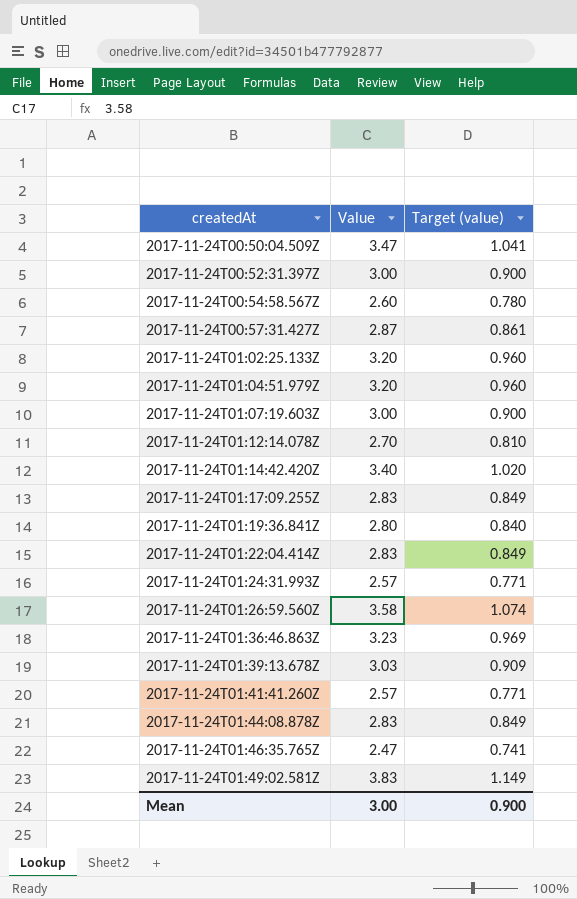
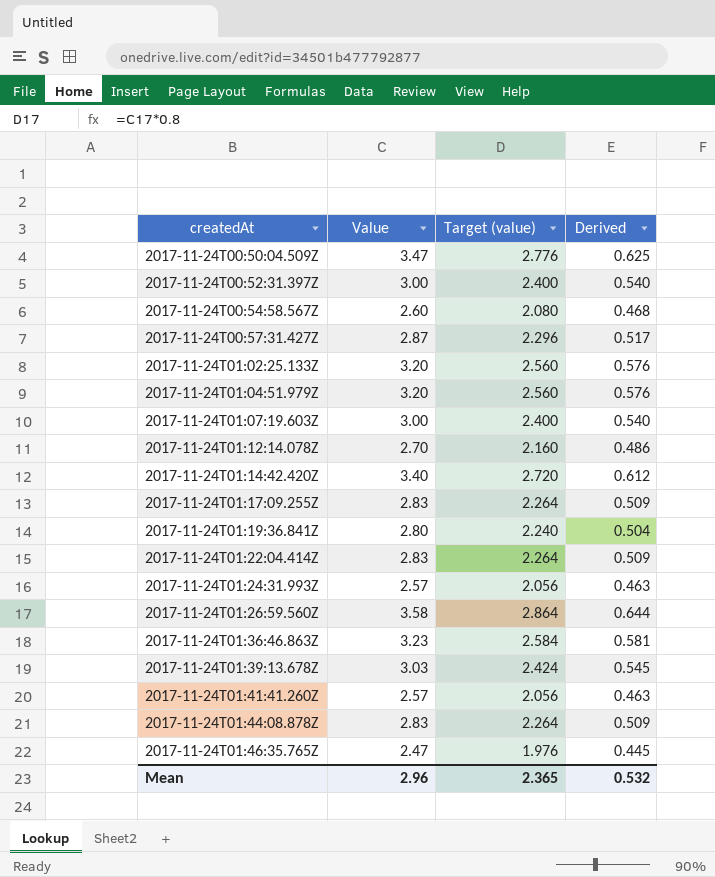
column Target (value) | formula: [Value] * 0.3 -> [Value] * 0.8
column Derived | formula: none -> [Value] * 0.18
row 2017-11-24T01:49:02.581Z: 3.83 | 1.149 -> none
Mean | Value: 3.00 -> 2.96
Mean | Target (value): 0.900 -> 2.365

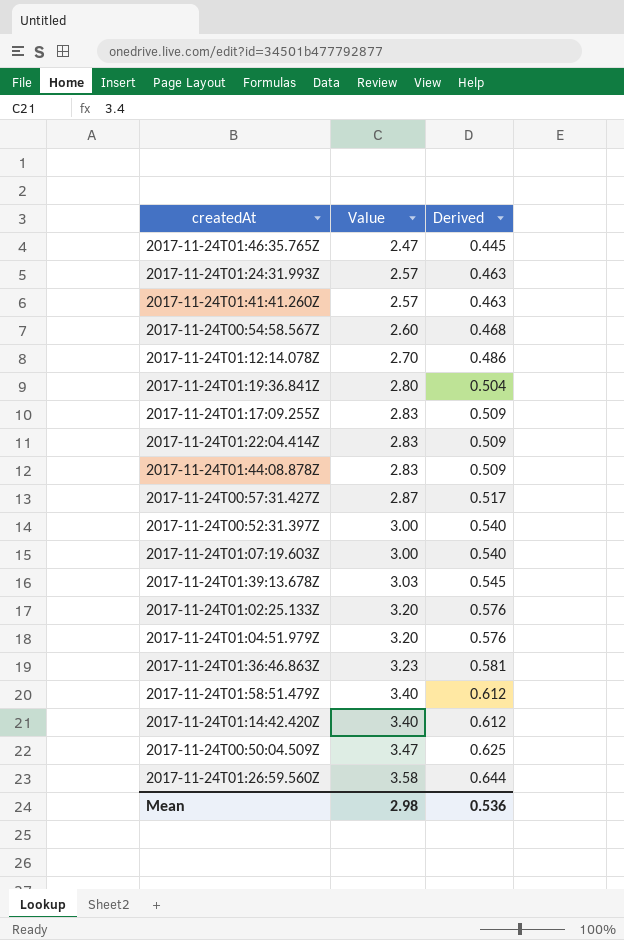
row order: createdAt ascending -> Value ascending
column Target (value) | formula: [Value] * 0.8 -> none
row 2017-11-24T01:58:51.479Z: none -> 3.40 | 0.612
Mean | Value: 2.96 -> 2.98
Mean | Derived: 0.532 -> 0.536

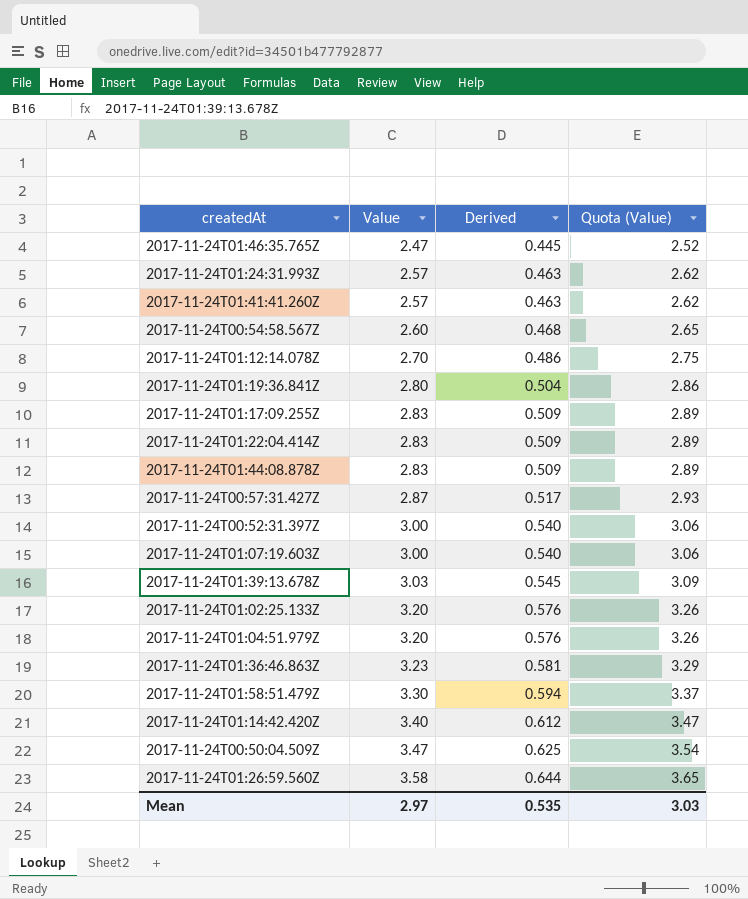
column Quota (Value) | formula: none -> [Value] * 1.02
2017-11-24T01:58:51.479Z | Value: 3.40 -> 3.30
2017-11-24T01:58:51.479Z | Derived: 0.612 -> 0.594
Mean | Value: 2.98 -> 2.97
Mean | Derived: 0.536 -> 0.535

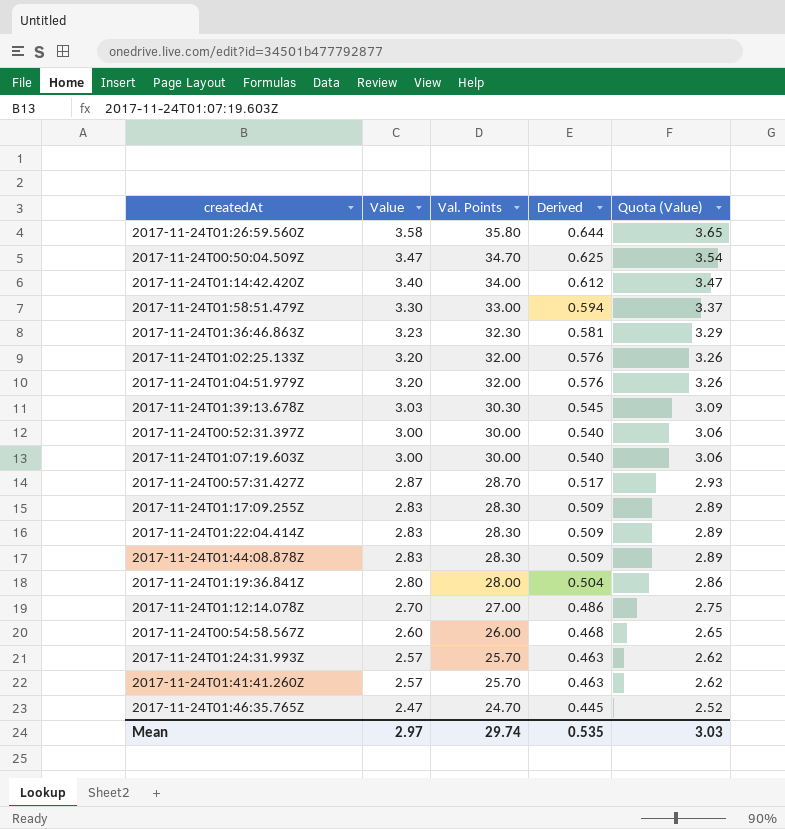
row order: Value ascending -> Value descending
column Val. Points | formula: none -> [Value] * 10

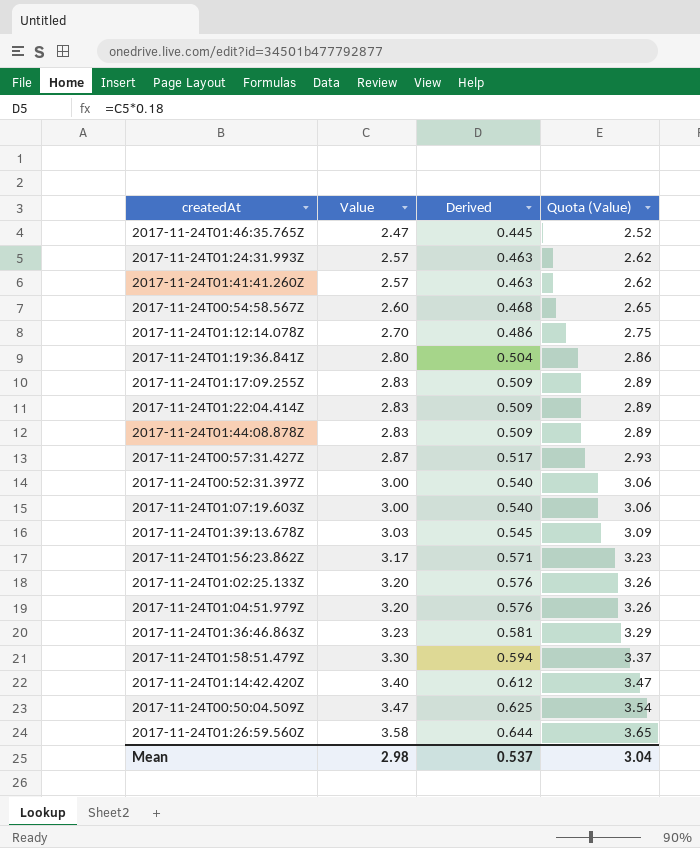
row order: Value descending -> Value ascending
column Val. Points | formula: [Value] * 10 -> none
row 2017-11-24T01:56:23.862Z: none -> 3.17 | 0.571 | 3.23
Mean | Value: 2.97 -> 2.98
Mean | Derived: 0.535 -> 0.537
Mean | Quota (Value): 3.03 -> 3.04

